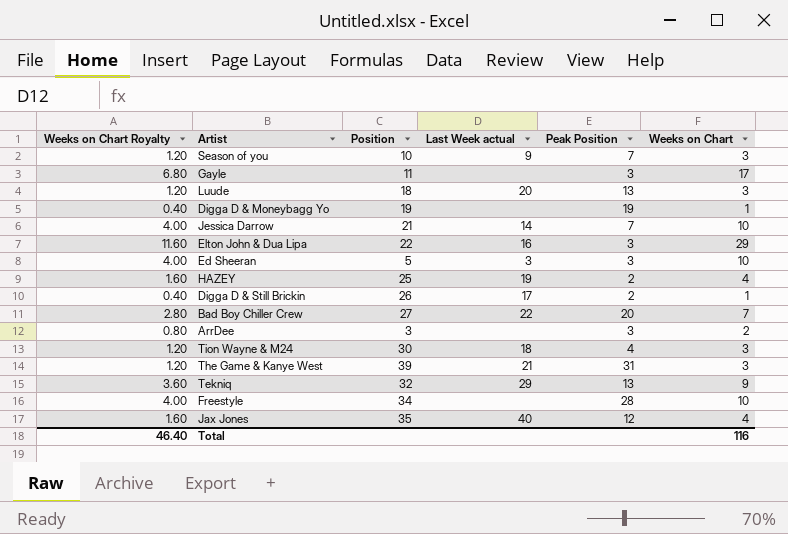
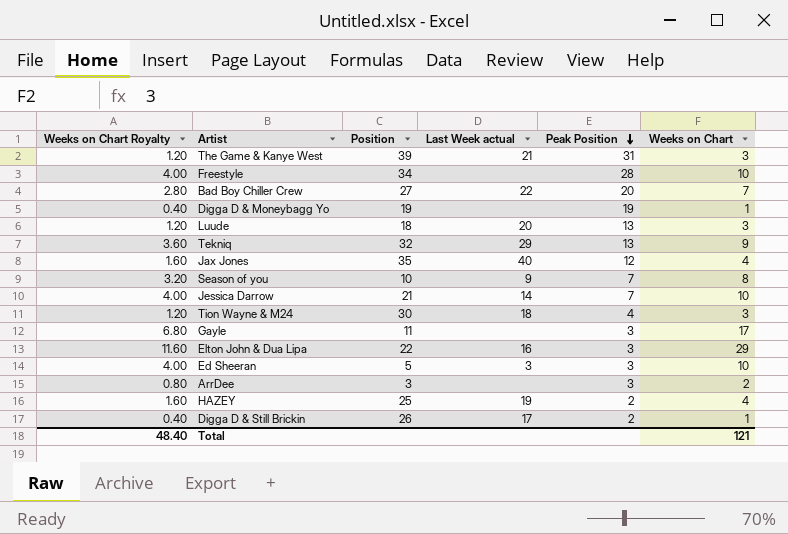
row order: none -> Peak Position descending
Season of you | Weeks on Chart Royalty: 1.20 -> 3.20
Season of you | Weeks on Chart: 3 -> 8
Total | Weeks on Chart Royalty: 46.40 -> 48.40
Total | Weeks on Chart: 116 -> 121

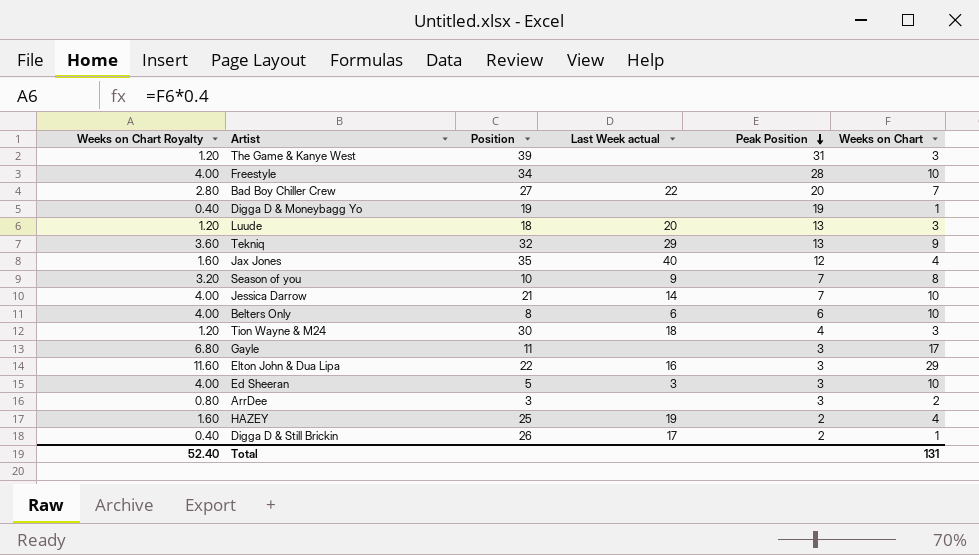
The Game & Kanye West | Last Week actual: 21 -> none
row Belters Only: none -> 4.00 | 8 | 6 | 6 | 10
Total | Weeks on Chart Royalty: 48.40 -> 52.40
Total | Weeks on Chart: 121 -> 131

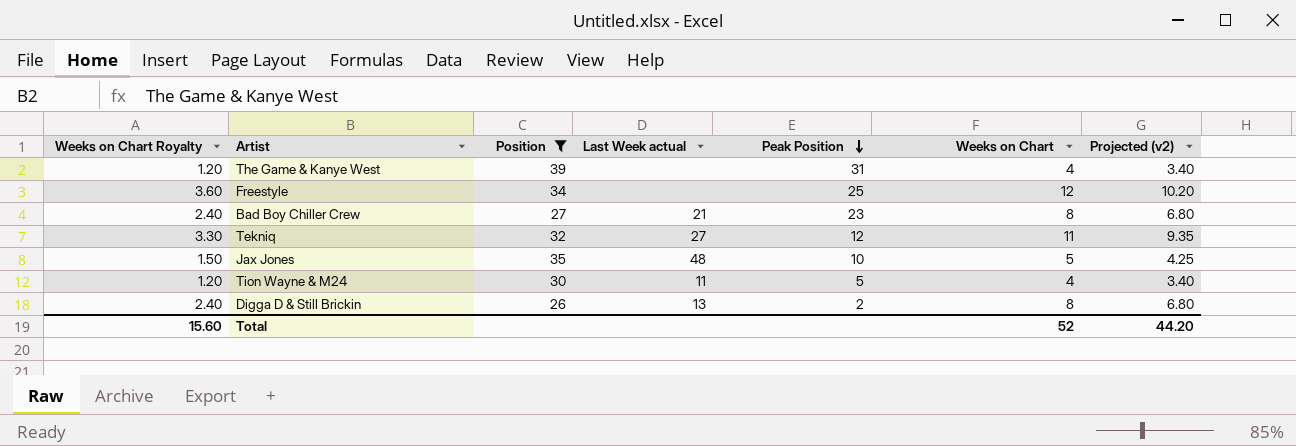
filter: none -> Position >= 26
column Weeks on Chart Royalty | formula: [Weeks on Chart] * 0.4 -> [Weeks on Chart] * 0.3
column Projected (v2) | formula: none -> [Weeks on Chart] * 0.85
The Game & Kanye West | Weeks on Chart: 3 -> 4
Freestyle | Peak Position: 28 -> 25
Freestyle | Weeks on Chart: 10 -> 12
Bad Boy Chiller Crew | Last Week actual: 22 -> 21
Bad Boy Chiller Crew | Peak Position: 20 -> 23
Bad Boy Chiller Crew | Weeks on Chart: 7 -> 8
Tekniq | Last Week actual: 29 -> 27
Tekniq | Peak Position: 13 -> 12
Tekniq | Weeks on Chart: 9 -> 11
Jax Jones | Last Week actual: 40 -> 48
Jax Jones | Peak Position: 12 -> 10
Jax Jones | Weeks on Chart: 4 -> 5
Tion Wayne & M24 | Last Week actual: 18 -> 11
Tion Wayne & M24 | Peak Position: 4 -> 5
Tion Wayne & M24 | Weeks on Chart: 3 -> 4
Digga D & Still Brickin | Last Week actual: 17 -> 13
Digga D & Still Brickin | Weeks on Chart: 1 -> 8
Total | Weeks on Chart Royalty: 52.40 -> 15.60
Total | Weeks on Chart: 131 -> 52

